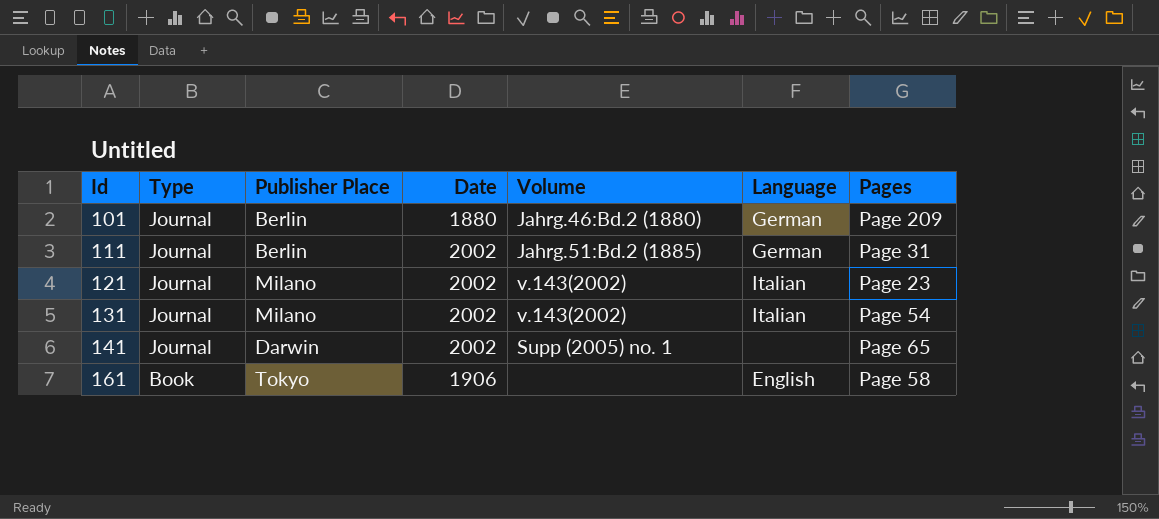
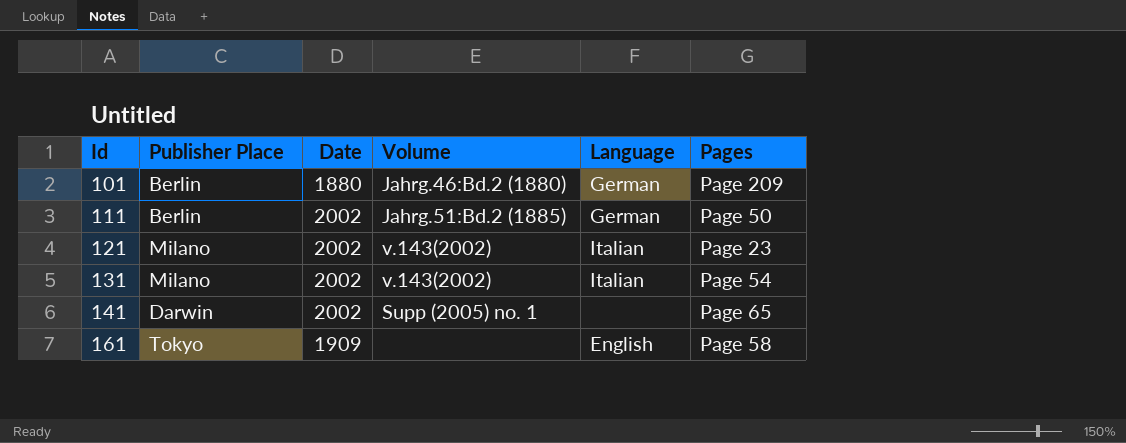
column Type | position: 2 -> none
111 | Pages: Page 31 -> Page 50
161 | Date: 1906 -> 1909

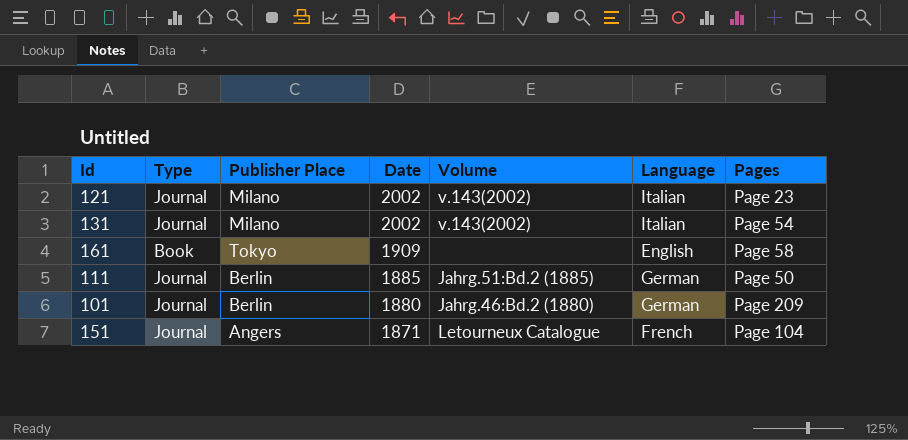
row order: Id ascending -> Date descending
column Type | position: none -> 2
row 141: Darwin | 2002 | Supp (2005) no. 1 | none | Page 65 -> none
111 | Date: 2002 -> 1885
row 151: none -> Journal | Angers | 1871 | Letourneux Catalogue | French | Page 104

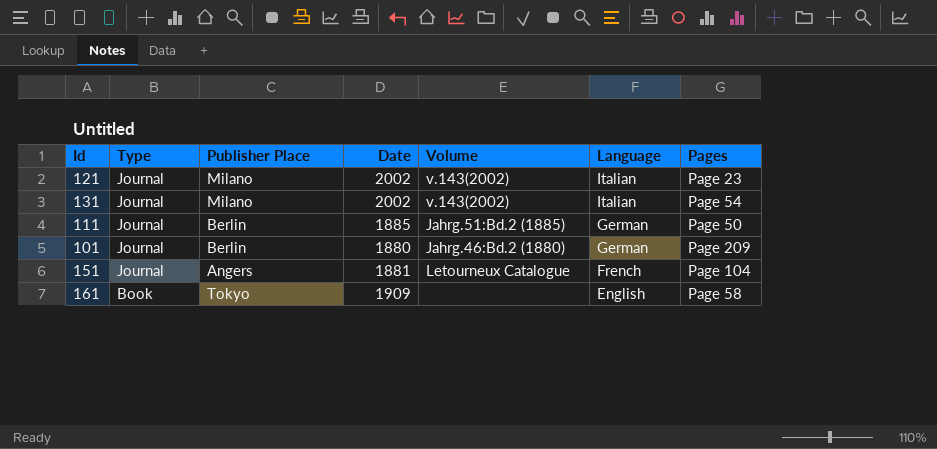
row order: Date descending -> Type descending
151 | Date: 1871 -> 1881

